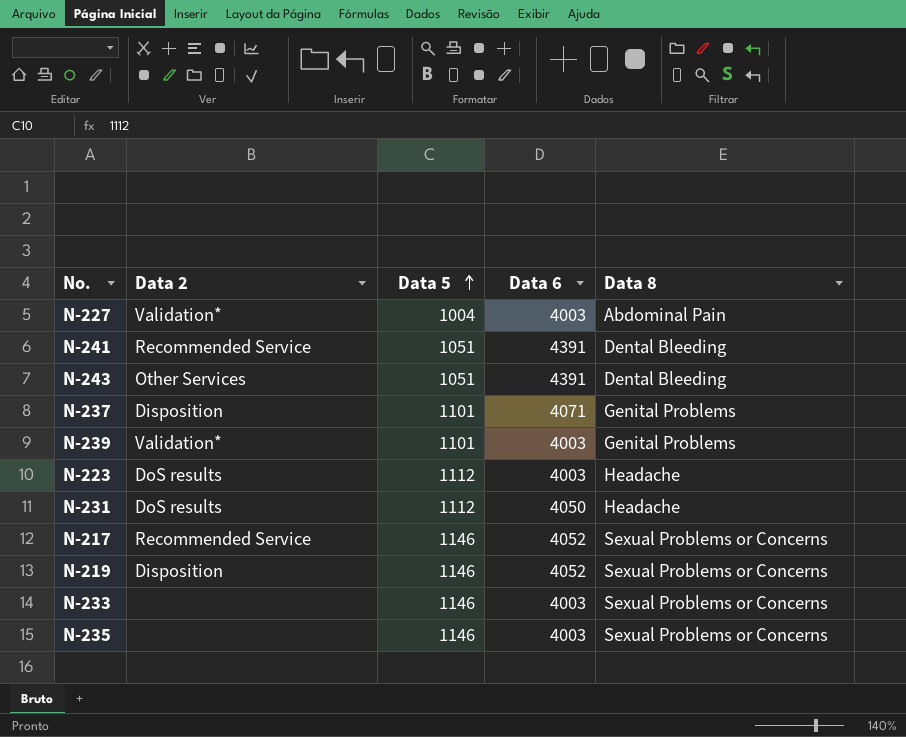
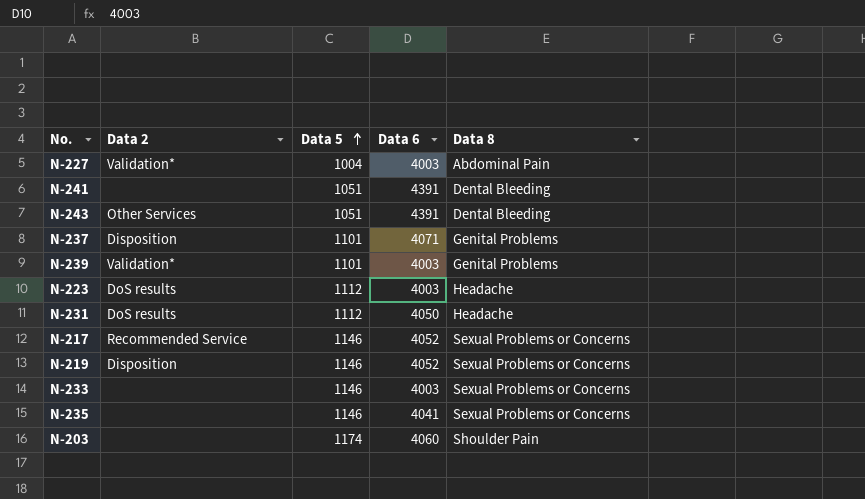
N-241 | Data 2: Recommended Service -> none
N-235 | Data 6: 4003 -> 4041
row N-203: none -> none | 1174 | 4060 | Shoulder Pain

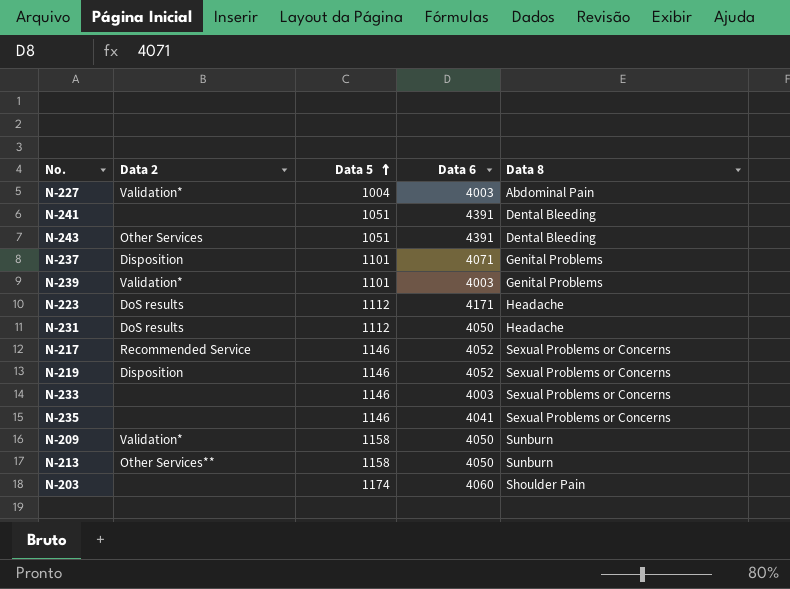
N-223 | Data 6: 4003 -> 4171
row N-209: none -> Validation* | 1158 | 4050 | Sunburn
row N-213: none -> Other Services** | 1158 | 4050 | Sunburn

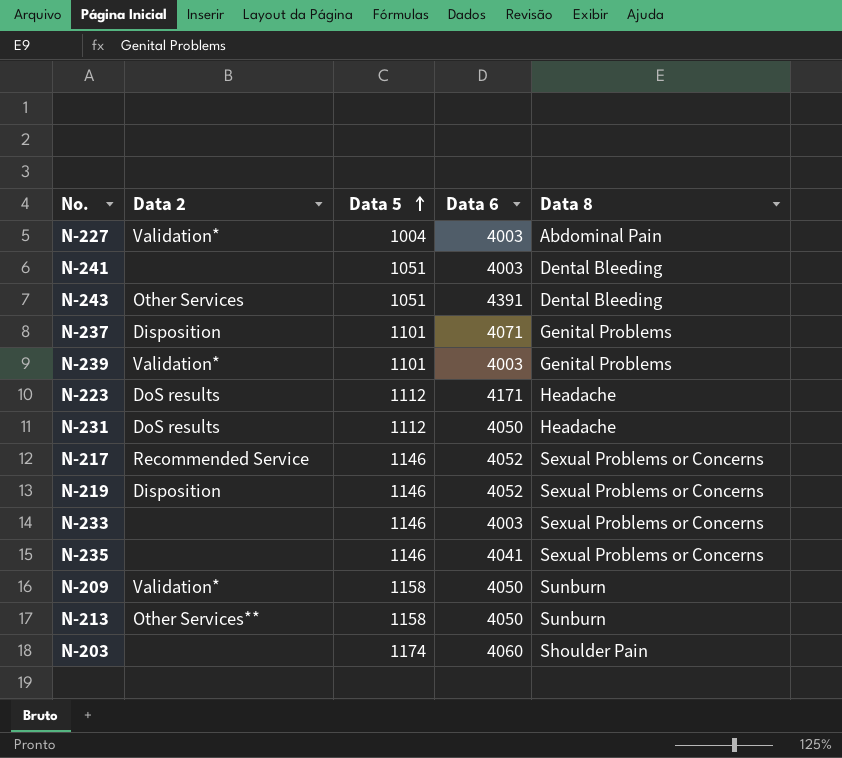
N-241 | Data 6: 4391 -> 4003

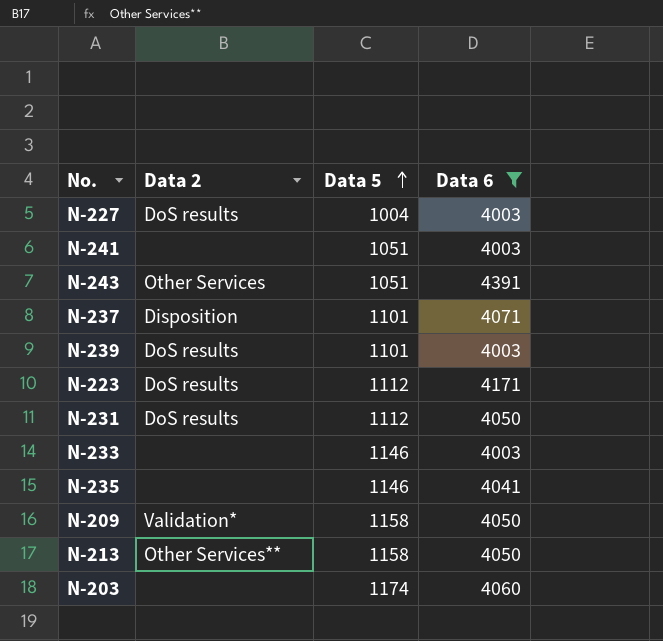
filter: none -> Data 6 != 4052
column Data 8 | position: 5 -> none
N-227 | Data 2: Validation* -> DoS results
N-239 | Data 2: Validation* -> DoS results

